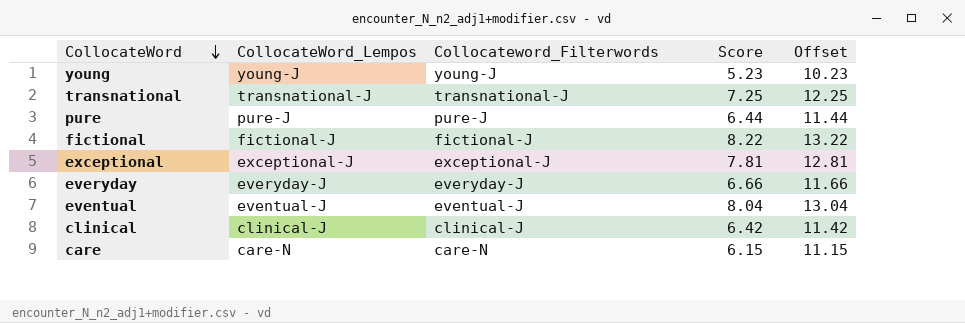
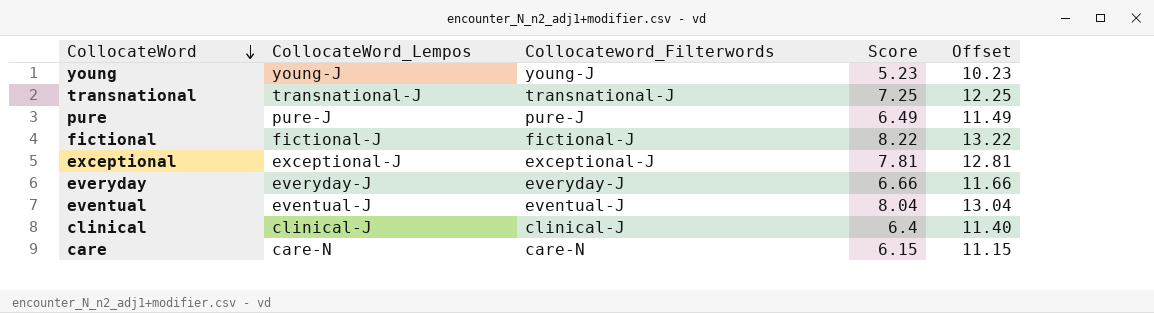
pure | Score: 6.44 -> 6.49
pure | Offset: 11.44 -> 11.49
clinical | Score: 6.42 -> 6.4
clinical | Offset: 11.42 -> 11.40

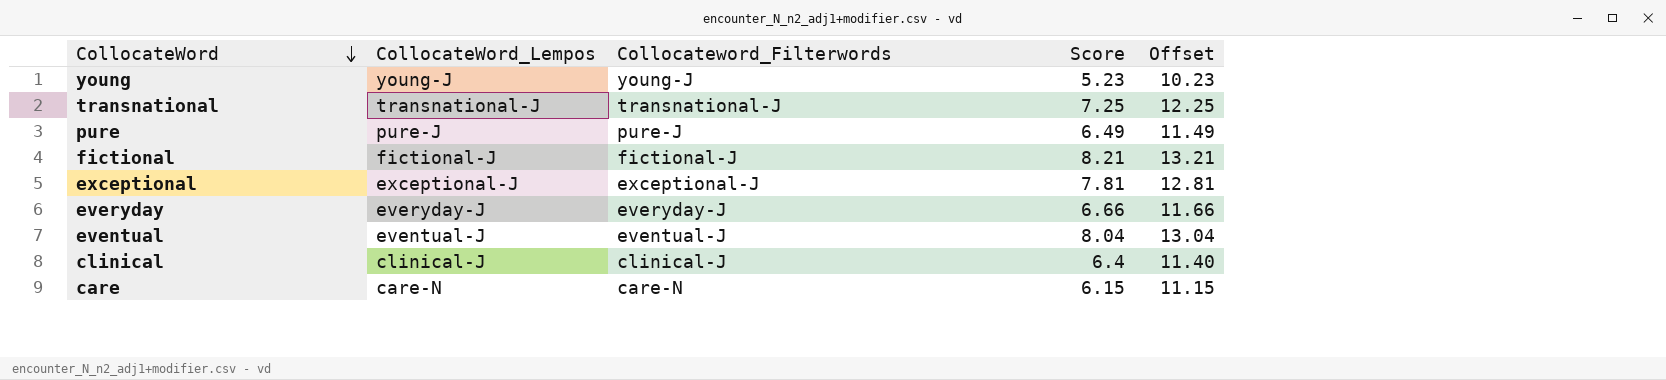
fictional | Score: 8.22 -> 8.21
fictional | Offset: 13.22 -> 13.21

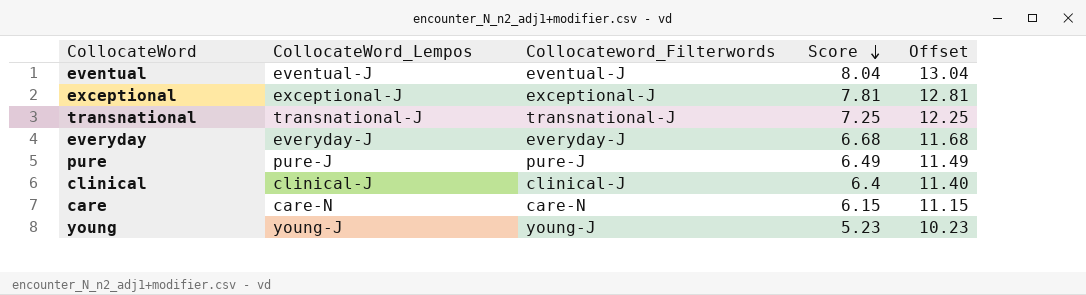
row order: CollocateWord descending -> Score descending
row fictional: fictional-J | fictional-J | 8.21 | 13.21 -> none
everyday | Score: 6.66 -> 6.68
everyday | Offset: 11.66 -> 11.68

